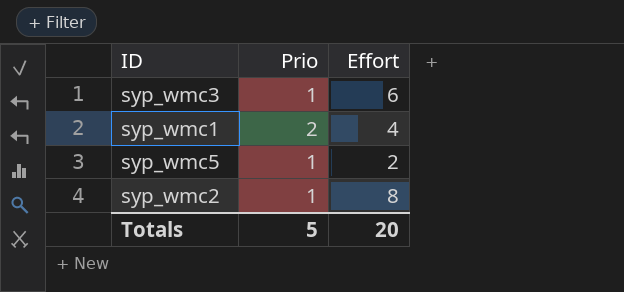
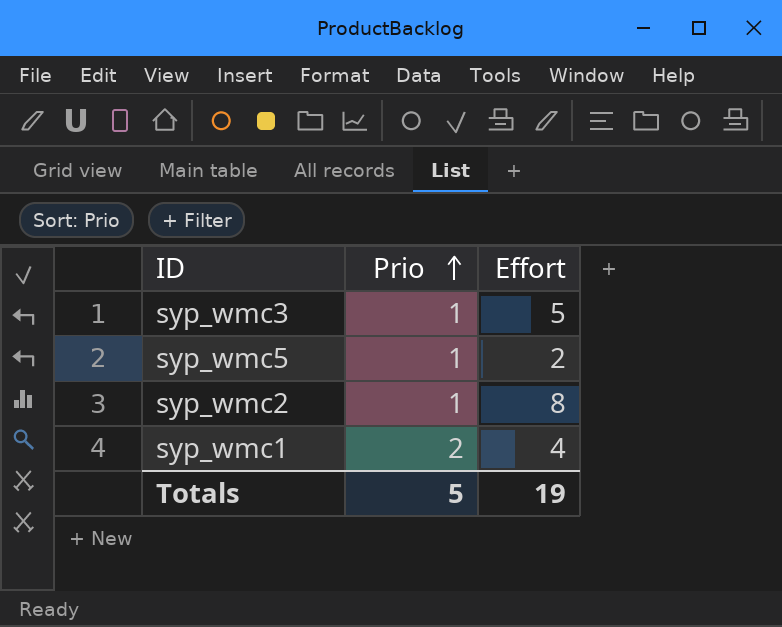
row order: none -> Prio ascending
syp_wmc3 | Effort: 6 -> 5
Totals | Effort: 20 -> 19

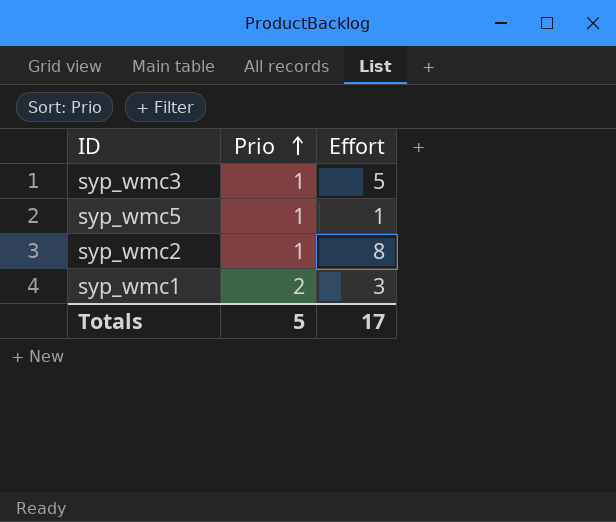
syp_wmc5 | Effort: 2 -> 1
syp_wmc1 | Effort: 4 -> 3
Totals | Effort: 19 -> 17

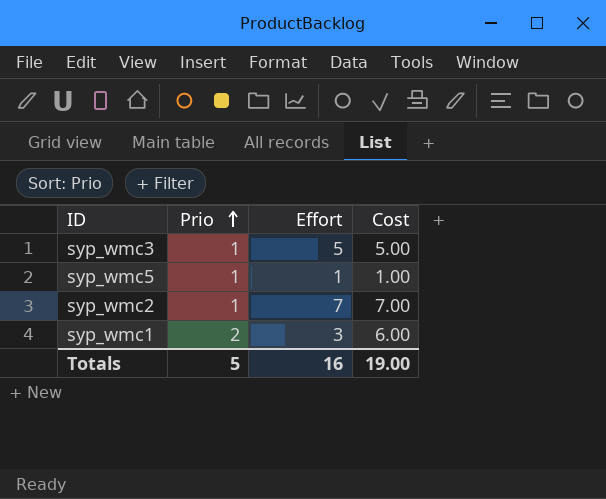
column Cost | formula: none -> [Prio] * [Effort]
syp_wmc2 | Effort: 8 -> 7
Totals | Effort: 17 -> 16

